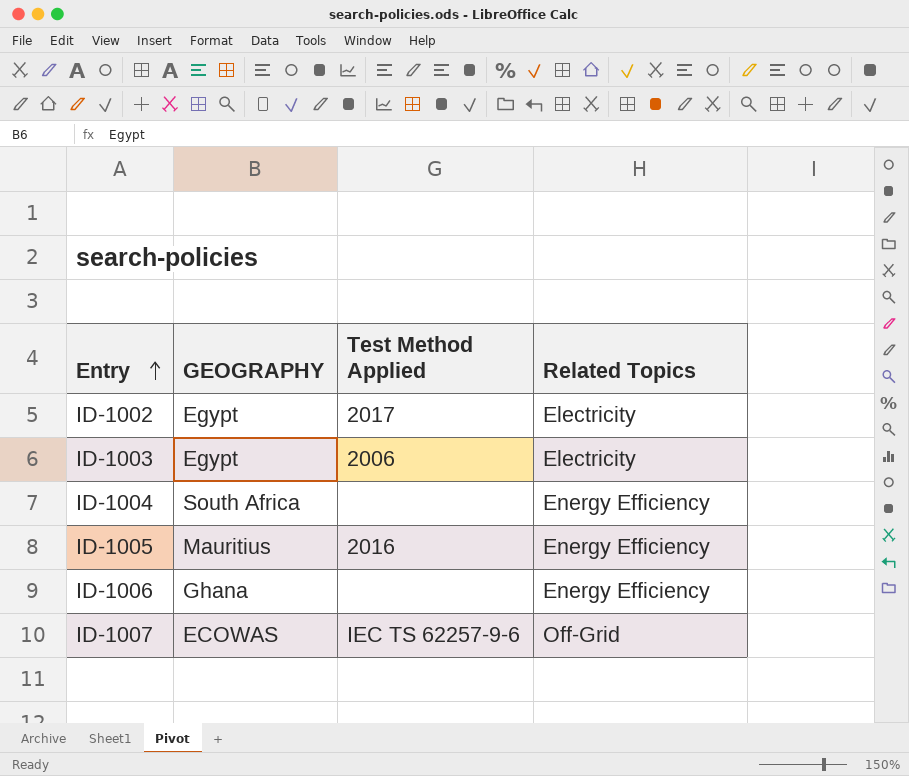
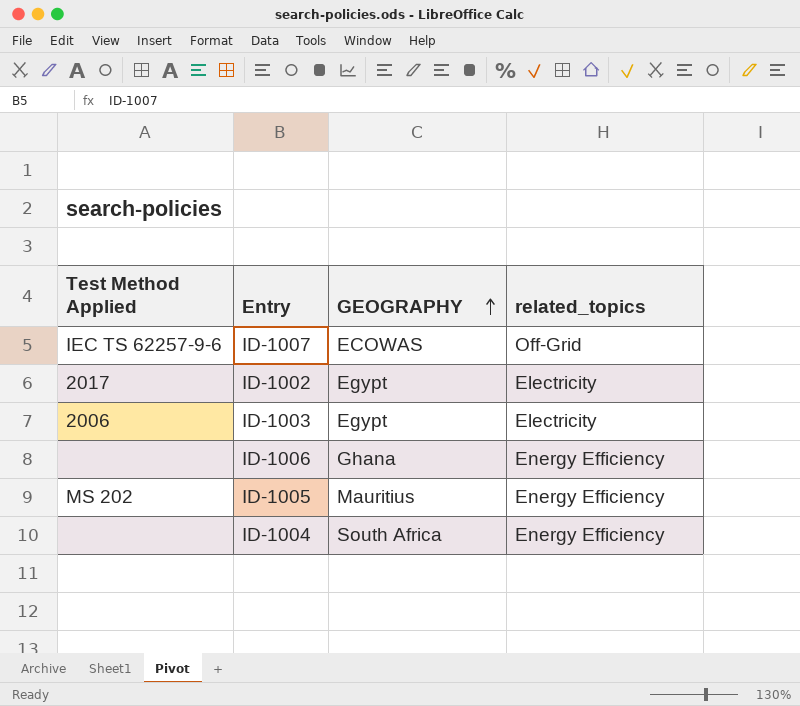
row order: Entry ascending -> GEOGRAPHY ascending
column Test Method Applied | position: 3 -> 1
column name: Related Topics -> related_topics
ID-1005 | Test Method Applied: 2016 -> MS 202

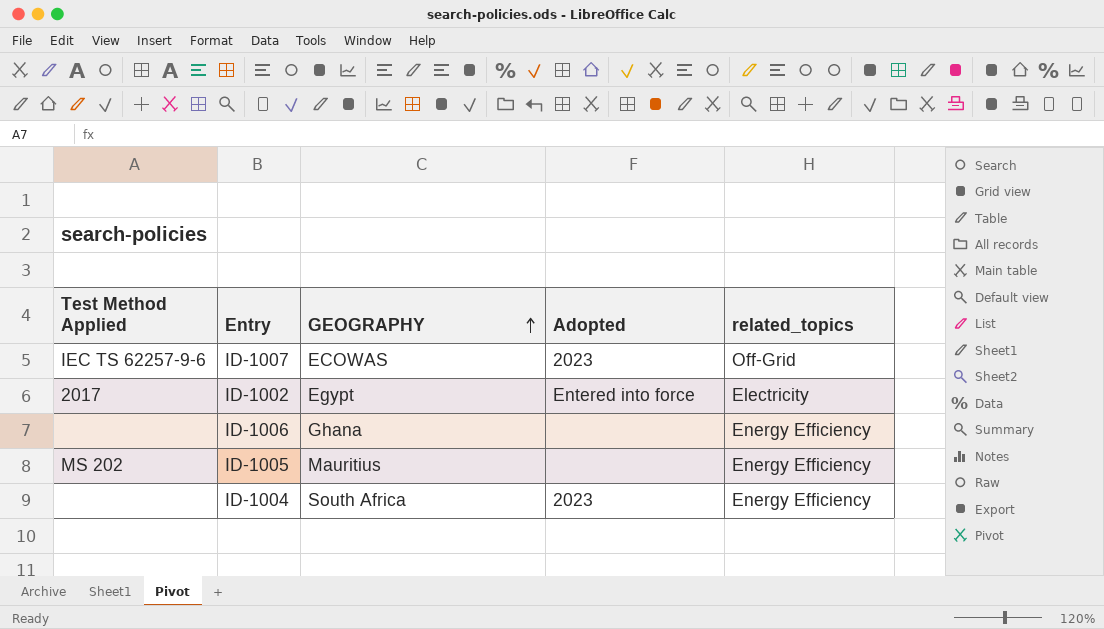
column Adopted | position: none -> 4
row ID-1003: 2006 | Egypt | Electricity -> none

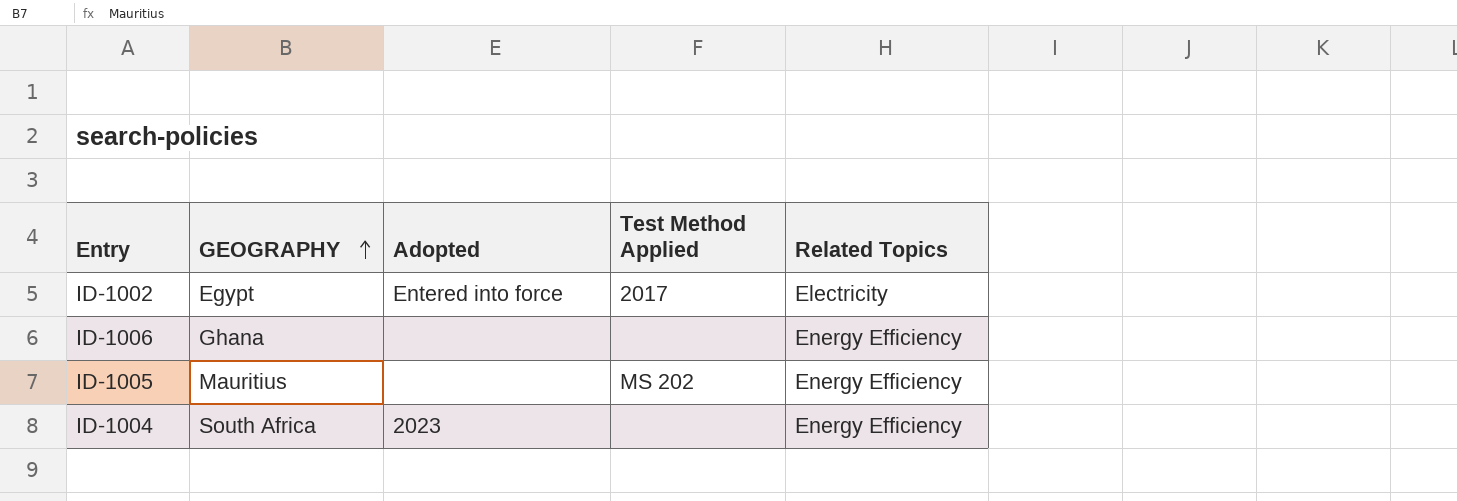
column Test Method Applied | position: 1 -> 4
column name: related_topics -> Related Topics
row ID-1007: IEC TS 62257-9-6 | ECOWAS | 2023 | Off-Grid -> none

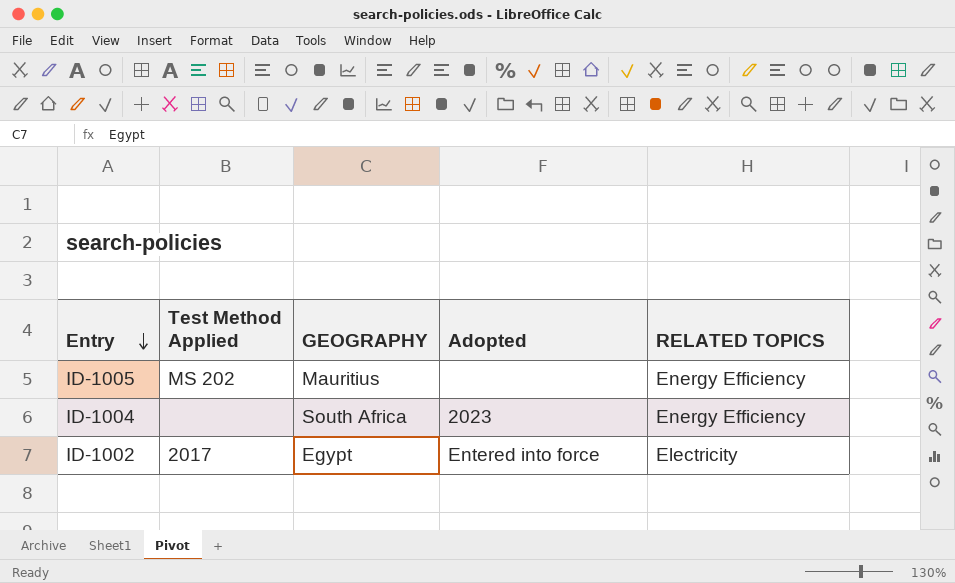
row order: GEOGRAPHY ascending -> Entry descending
column Test Method Applied | position: 4 -> 2
column name: Related Topics -> RELATED TOPICS
row ID-1006: Ghana | none | none | Energy Efficiency -> none

